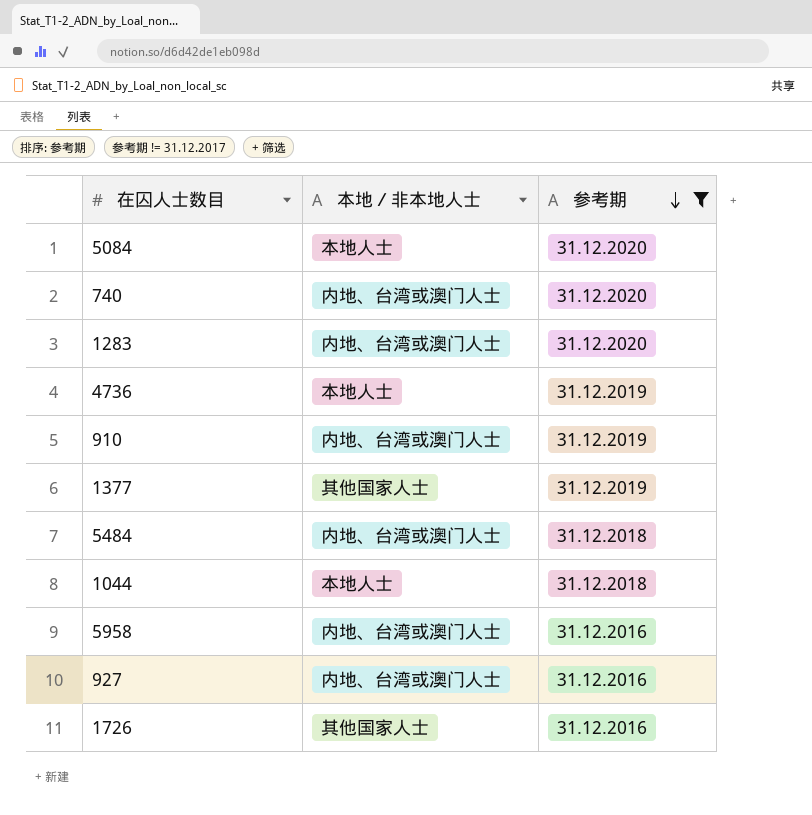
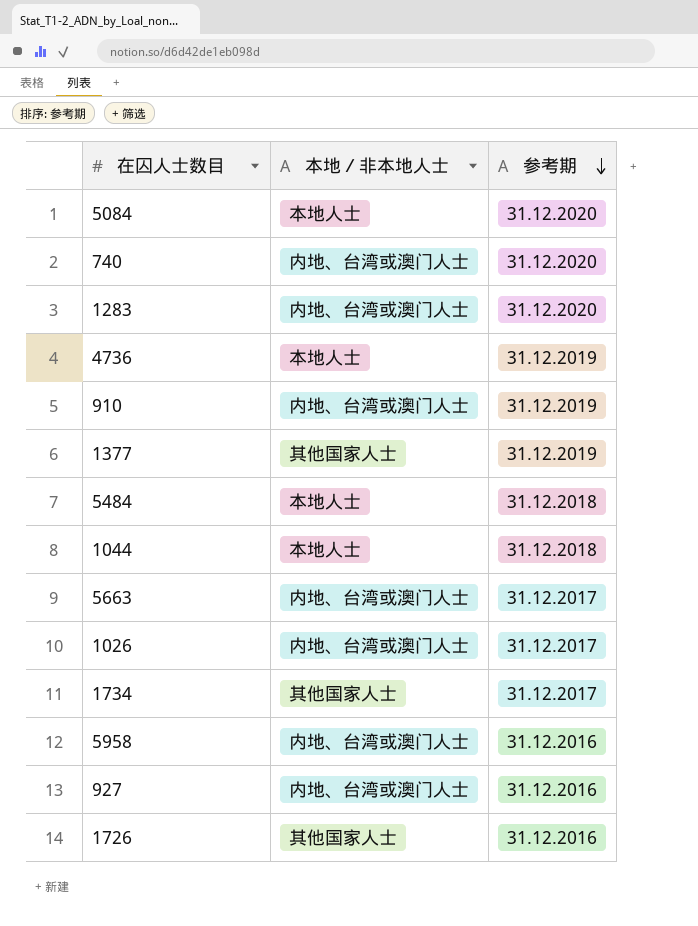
filter: 参考期 != 31.12.2017 -> none
5484 | 本地／非本地人士: 内地、台湾或澳门人士 -> 本地人士

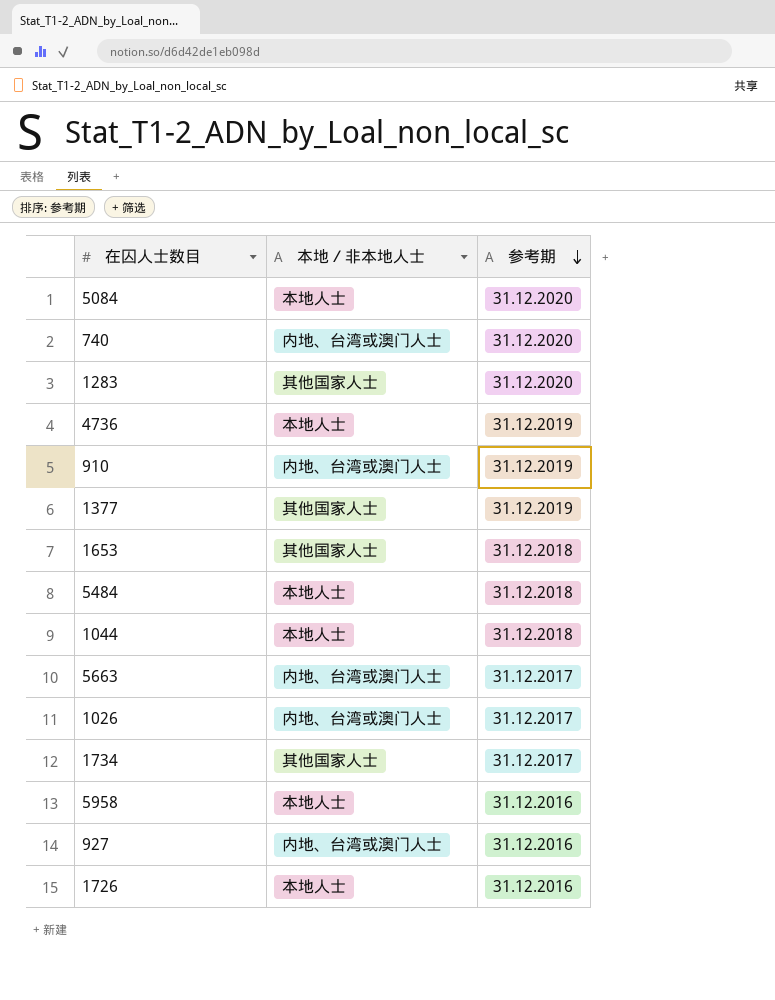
1283 | 本地／非本地人士: 内地、台湾或澳门人士 -> 其他国家人士
row 1653: none -> 其他国家人士 | 31.12.2018
5958 | 本地／非本地人士: 内地、台湾或澳门人士 -> 本地人士
1726 | 本地／非本地人士: 其他国家人士 -> 本地人士

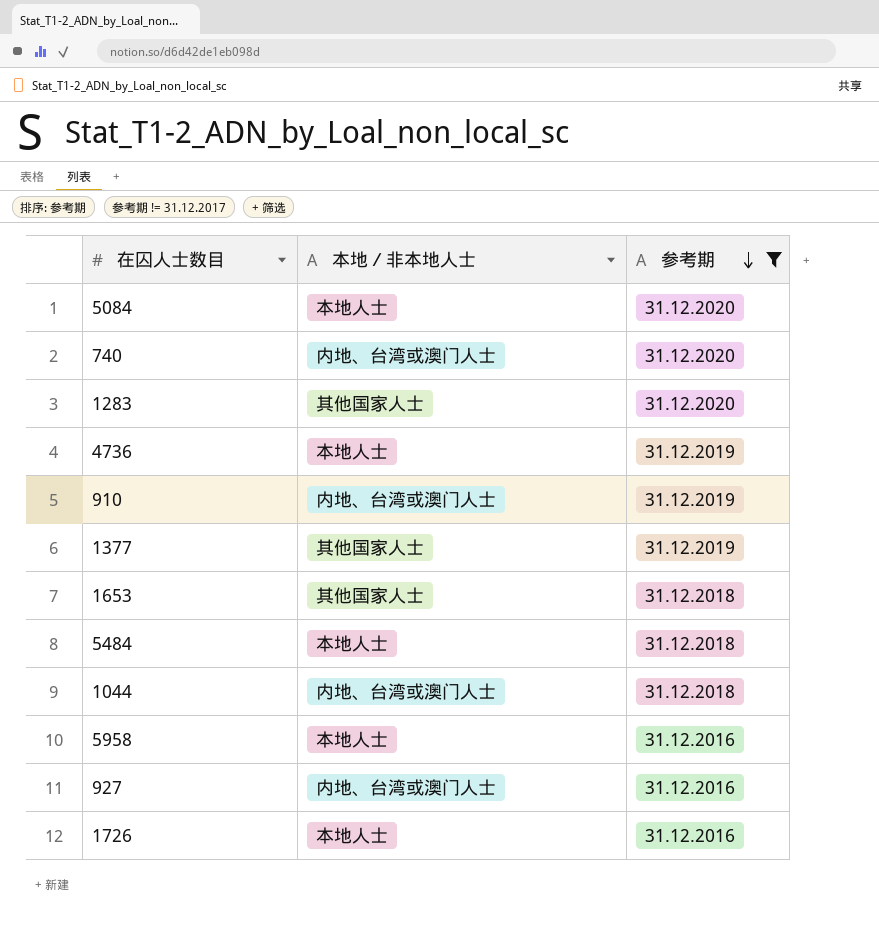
filter: none -> 参考期 != 31.12.2017
1044 | 本地／非本地人士: 本地人士 -> 内地、台湾或澳门人士

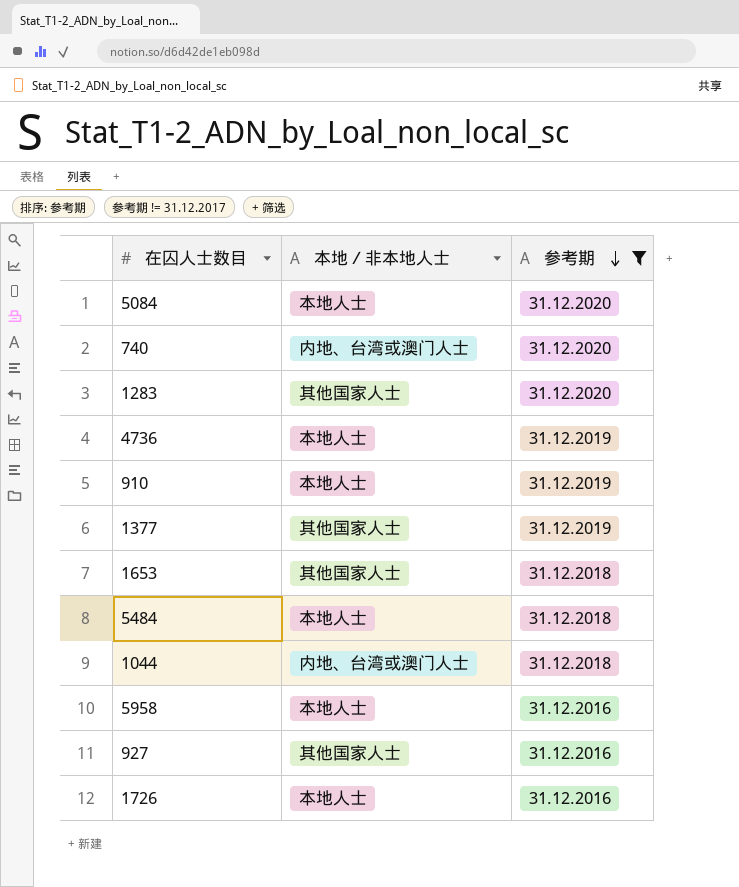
910 | 本地／非本地人士: 内地、台湾或澳门人士 -> 本地人士
927 | 本地／非本地人士: 内地、台湾或澳门人士 -> 其他国家人士

